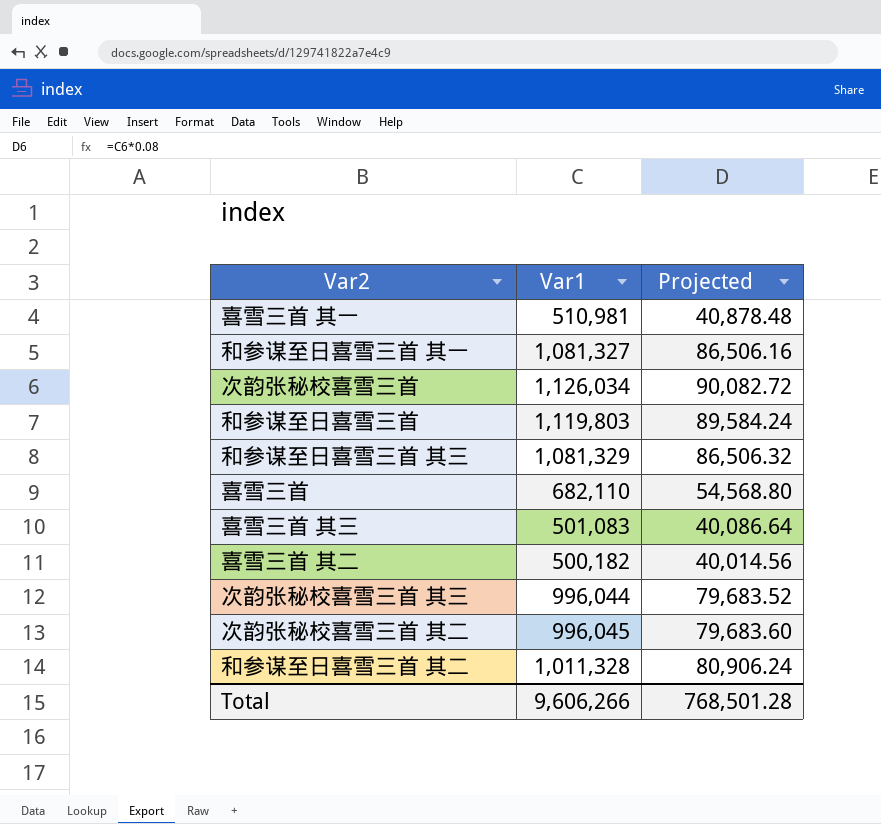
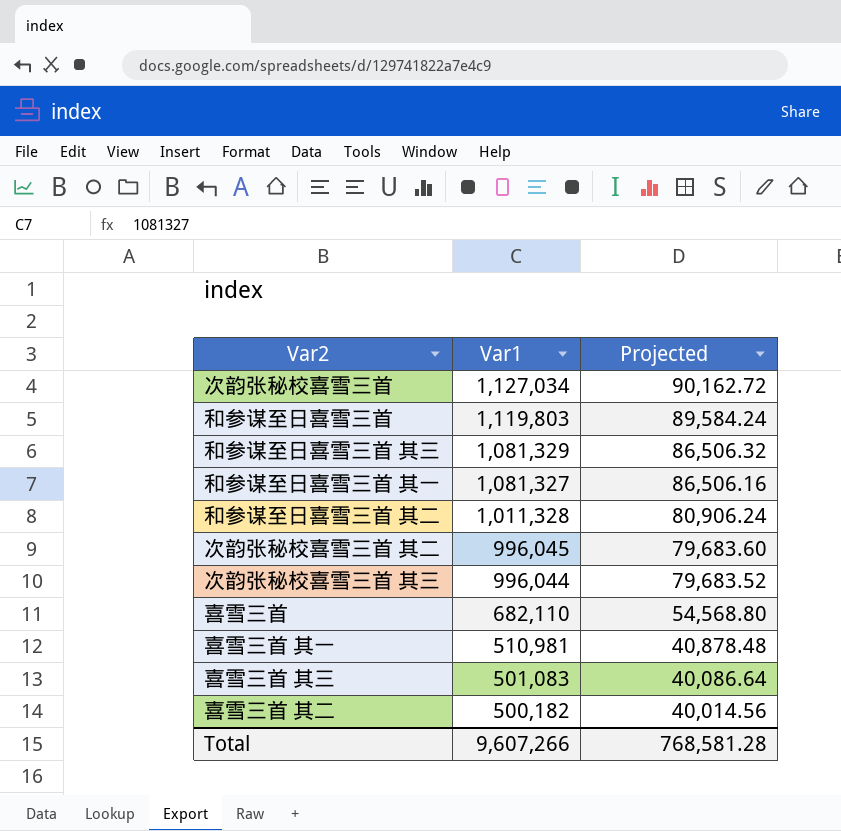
row order: none -> Var1 descending
次韵张秘校喜雪三首 | Var1: 1,126,034 -> 1,127,034
次韵张秘校喜雪三首 | Projected: 90,082.72 -> 90,162.72
Total | Var1: 9,606,266 -> 9,607,266
Total | Projected: 768,501.28 -> 768,581.28

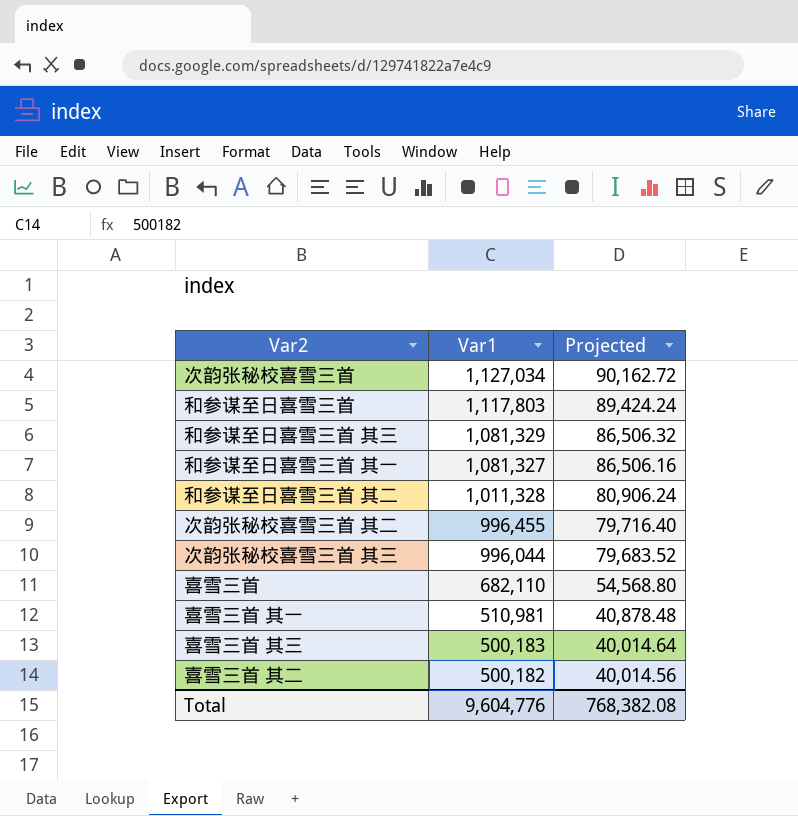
和参谋至日喜雪三首 | Var1: 1,119,803 -> 1,117,803
和参谋至日喜雪三首 | Projected: 89,584.24 -> 89,424.24
次韵张秘校喜雪三首 其二 | Var1: 996,045 -> 996,455
次韵张秘校喜雪三首 其二 | Projected: 79,683.60 -> 79,716.40
喜雪三首 其三 | Var1: 501,083 -> 500,183
喜雪三首 其三 | Projected: 40,086.64 -> 40,014.64
Total | Var1: 9,607,266 -> 9,604,776
Total | Projected: 768,581.28 -> 768,382.08

